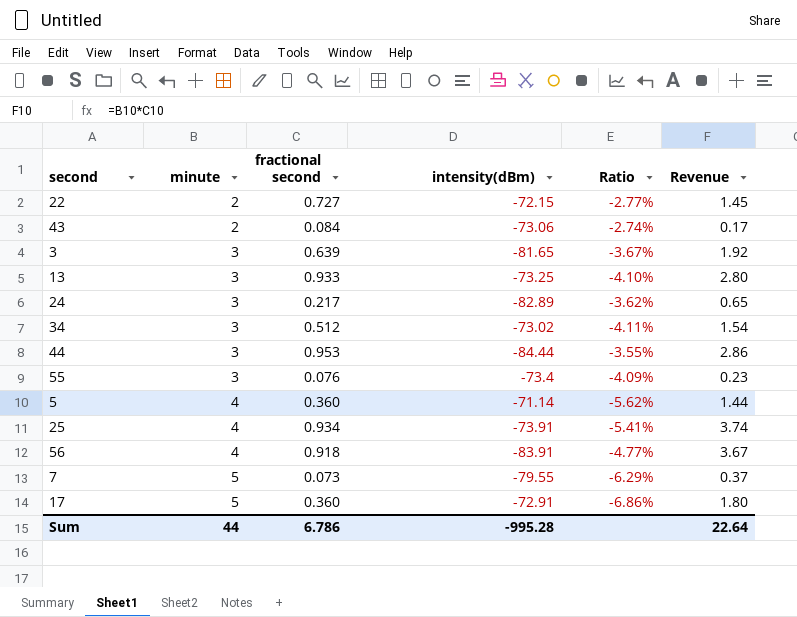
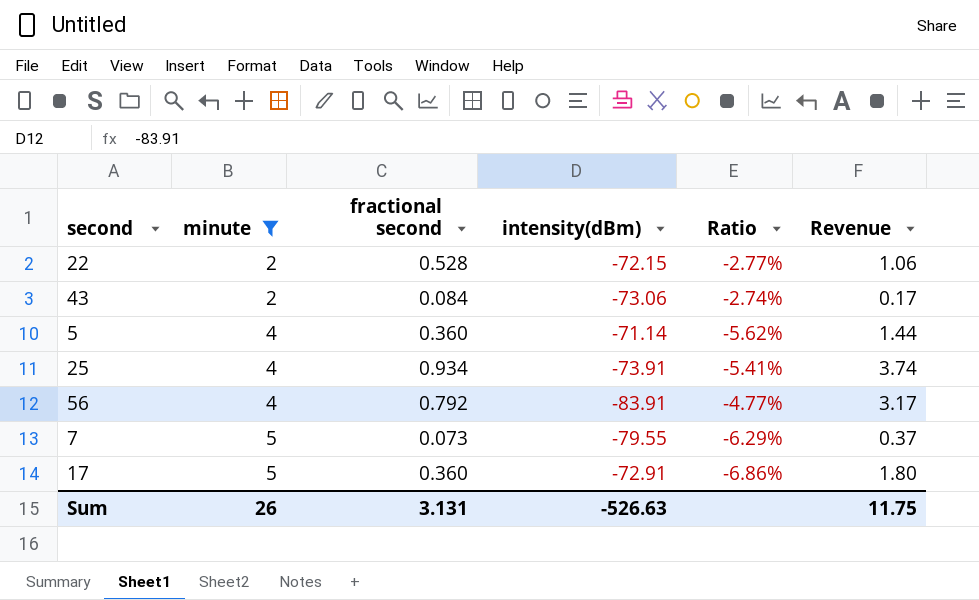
filter: none -> minute != 3
22 | fractional second: 0.727 -> 0.528
22 | Revenue: 1.45 -> 1.06
56 | fractional second: 0.918 -> 0.792
56 | Revenue: 3.67 -> 3.17
Sum | minute: 44 -> 26
Sum | fractional second: 6.786 -> 3.131
Sum | intensity(dBm): -995.28 -> -526.63
Sum | Revenue: 22.64 -> 11.75

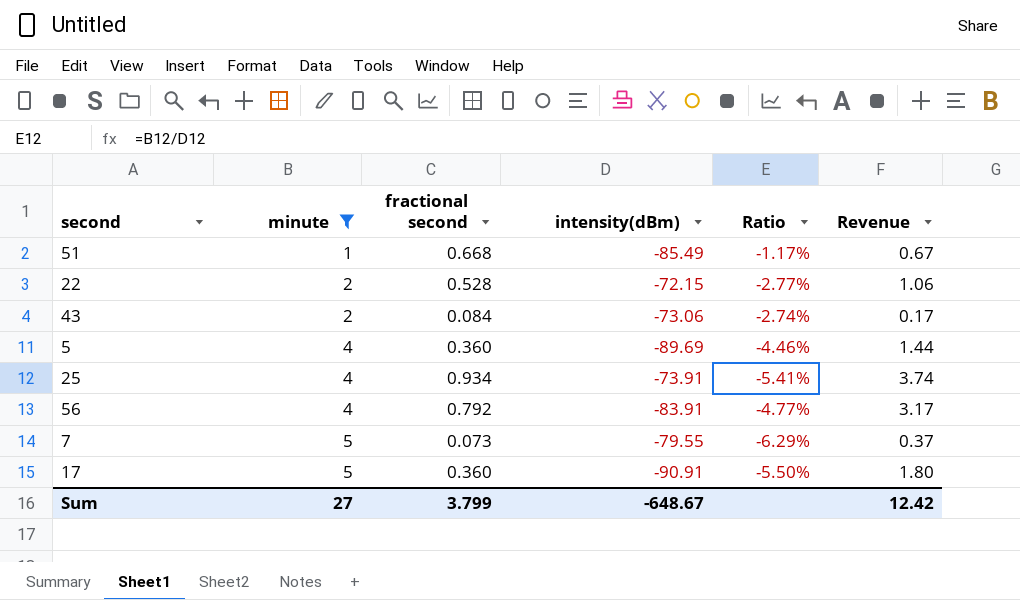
row 51: none -> 1 | 0.668 | -85.49 | -1.17% | 0.67
5 | intensity(dBm): -71.14 -> -89.69
5 | Ratio: -5.62% -> -4.46%
17 | intensity(dBm): -72.91 -> -90.91
17 | Ratio: -6.86% -> -5.50%
Sum | minute: 26 -> 27
Sum | fractional second: 3.131 -> 3.799
Sum | intensity(dBm): -526.63 -> -648.67
Sum | Revenue: 11.75 -> 12.42

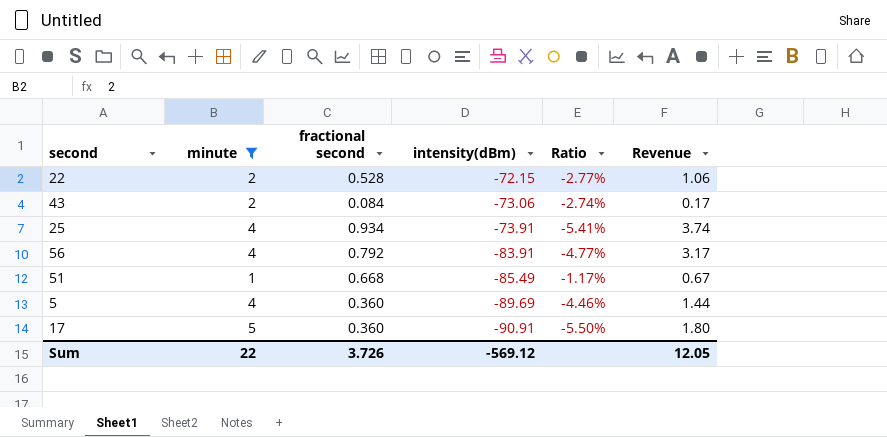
row order: minute ascending -> intensity(dBm) descending
row 7: 5 | 0.073 | -79.55 | -6.29% | 0.37 -> none
Sum | minute: 27 -> 22
Sum | fractional second: 3.799 -> 3.726
Sum | intensity(dBm): -648.67 -> -569.12
Sum | Revenue: 12.42 -> 12.05

